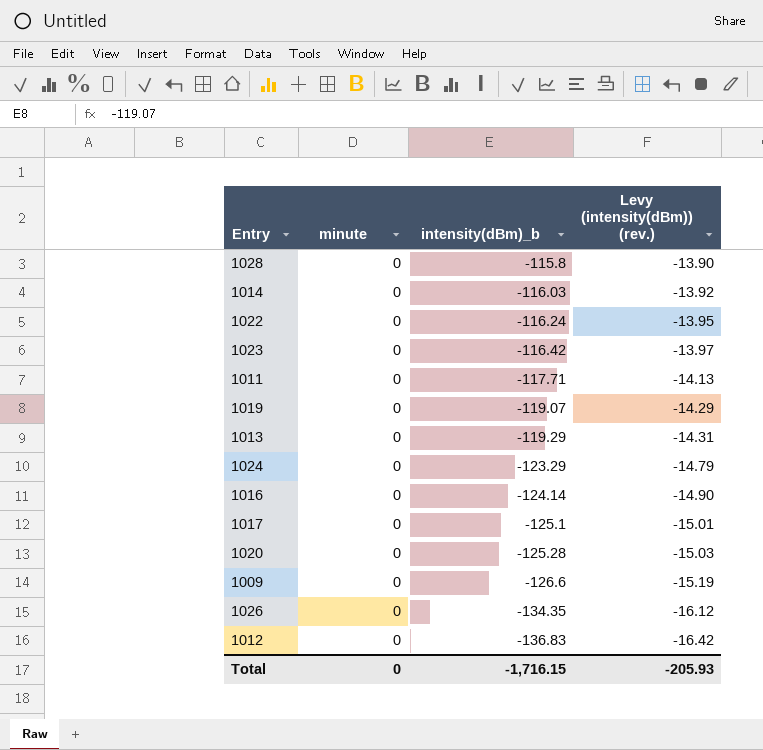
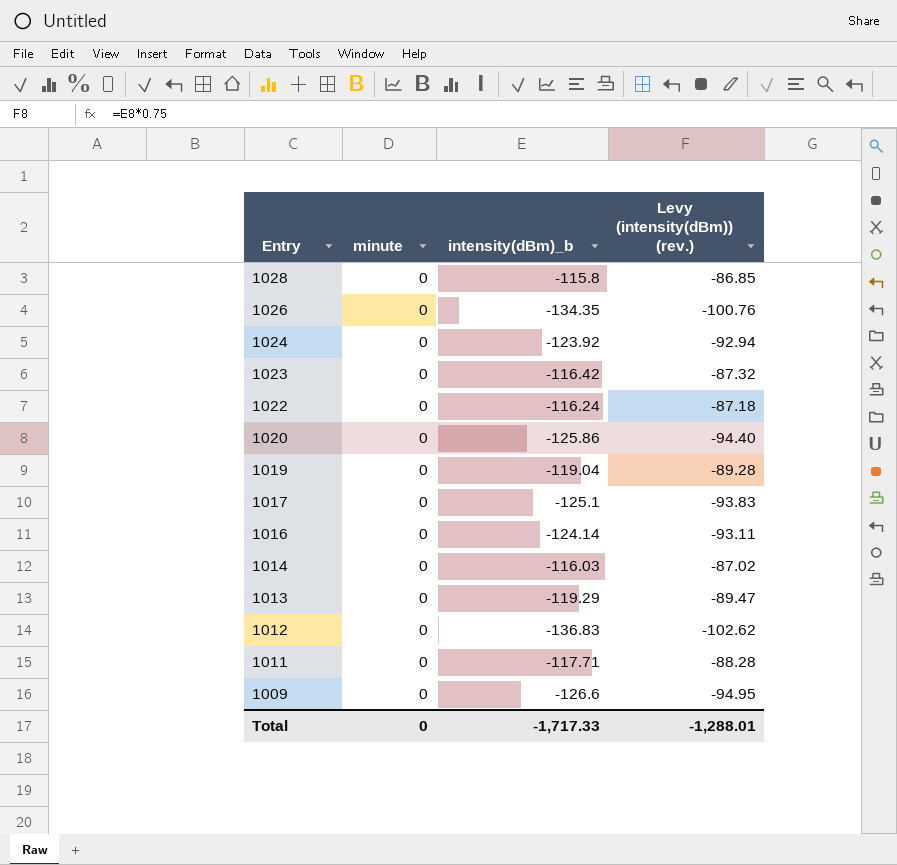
row order: intensity(dBm)_b descending -> Entry descending
column Levy (intensity(dBm)) (rev.) | formula: [intensity(dBm)_b] * 0.12 -> [intensity(dBm)_b] * 0.75
1024 | intensity(dBm)_b: -123.29 -> -123.92
1020 | intensity(dBm)_b: -125.28 -> -125.86
1019 | intensity(dBm)_b: -119.07 -> -119.04
Total | intensity(dBm)_b: -1,716.15 -> -1,717.33
Total | Levy (intensity(dBm)) (rev.): -205.93 -> -1,288.01

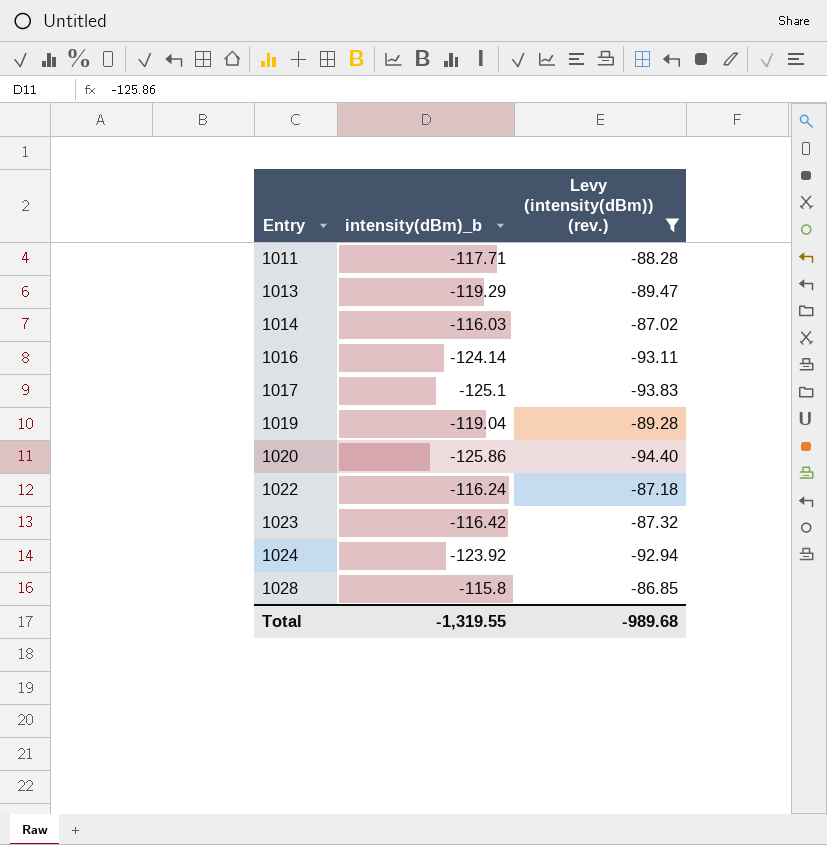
filter: none -> Levy (intensity(dBm)) (rev.) >= -94.40
row order: Entry descending -> Entry ascending
column minute | position: 2 -> none
Total | intensity(dBm)_b: -1,717.33 -> -1,319.55
Total | Levy (intensity(dBm)) (rev.): -1,288.01 -> -989.68

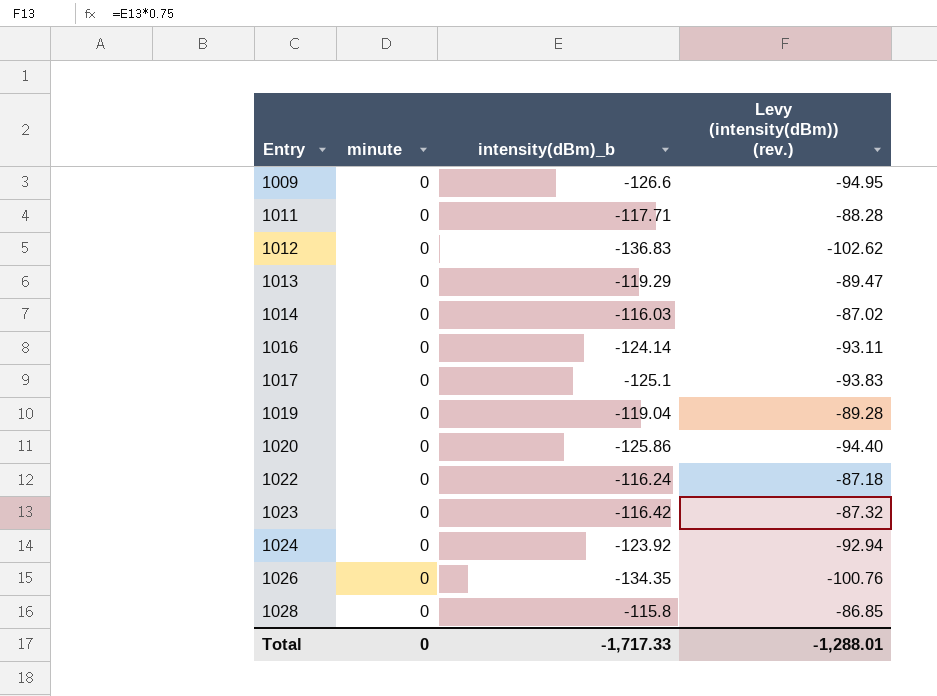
filter: Levy (intensity(dBm)) (rev.) >= -94.40 -> none
column minute | position: none -> 2
Total | intensity(dBm)_b: -1,319.55 -> -1,717.33
Total | Levy (intensity(dBm)) (rev.): -989.68 -> -1,288.01

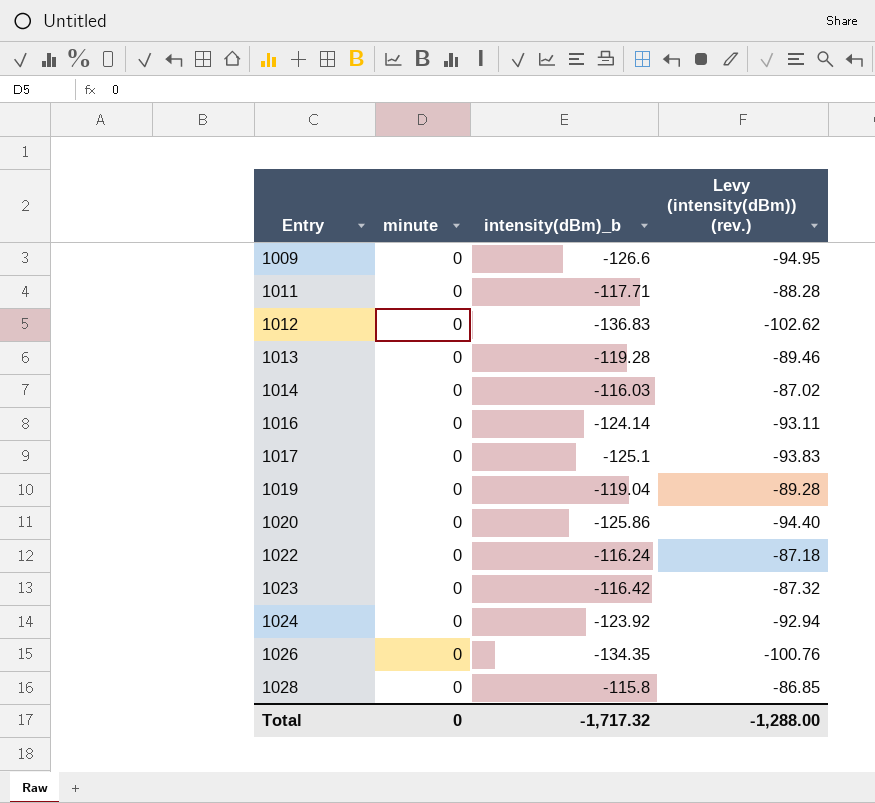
1013 | intensity(dBm)_b: -119.29 -> -119.28
1013 | Levy (intensity(dBm)) (rev.): -89.47 -> -89.46
Total | intensity(dBm)_b: -1,717.33 -> -1,717.32
Total | Levy (intensity(dBm)) (rev.): -1,288.01 -> -1,288.00

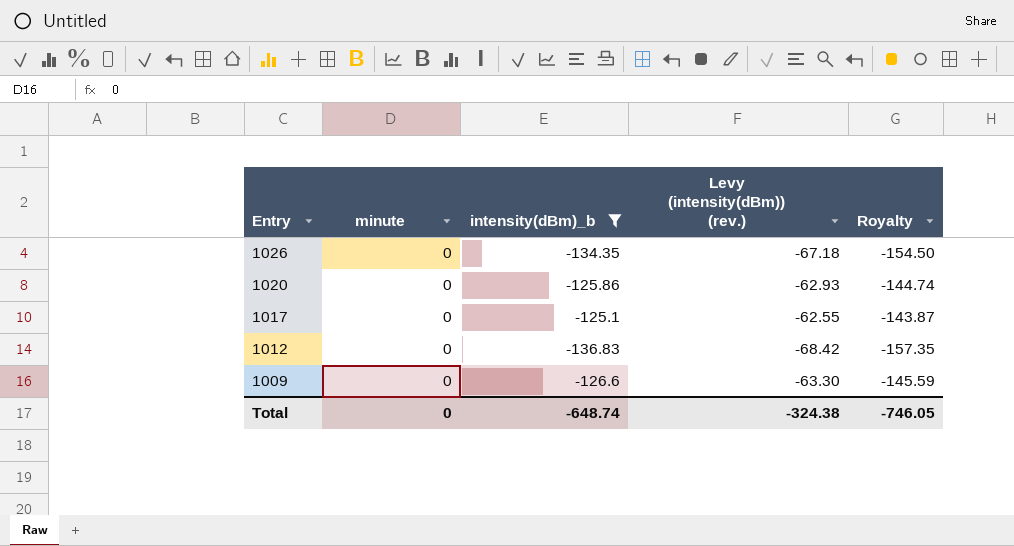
filter: none -> intensity(dBm)_b <= -125.1
row order: Entry ascending -> Entry descending
column Levy (intensity(dBm)) (rev.) | formula: [intensity(dBm)_b] * 0.75 -> [intensity(dBm)_b] * 0.5
column Royalty | formula: none -> [intensity(dBm)_b] * 1.15
Total | intensity(dBm)_b: -1,717.32 -> -648.74
Total | Levy (intensity(dBm)) (rev.): -1,288.00 -> -324.38

